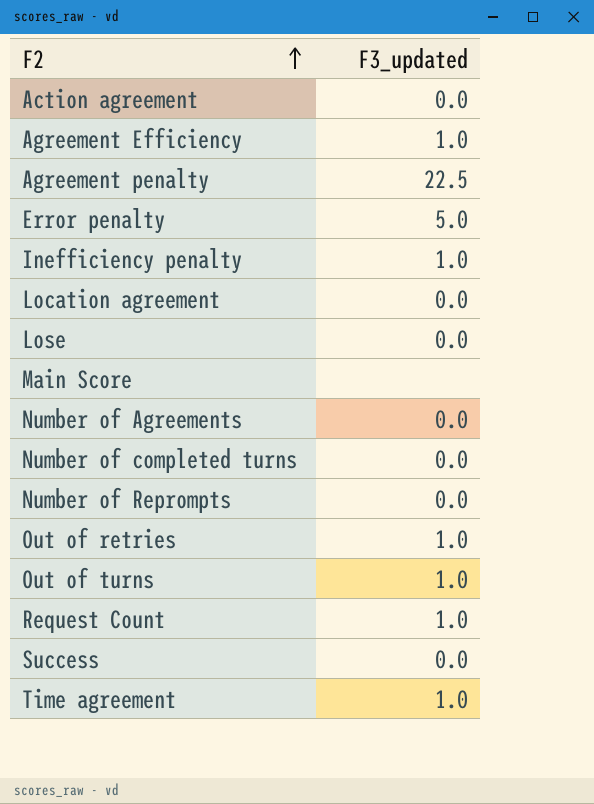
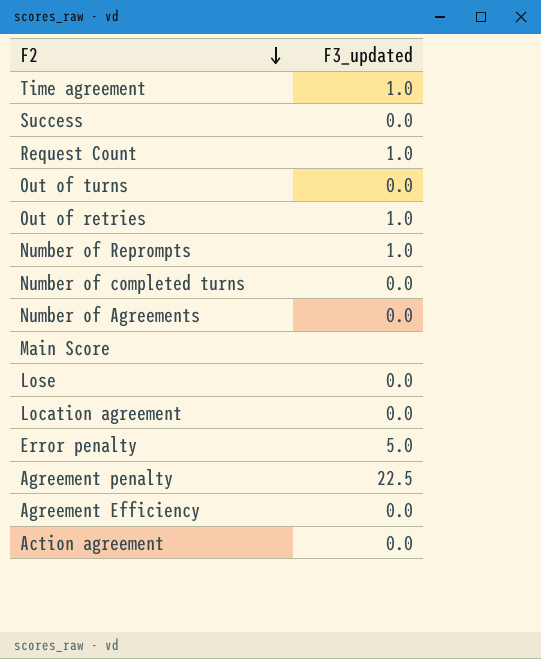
row order: F2 ascending -> F2 descending
row Inefficiency penalty: 1.0 -> none
Out of turns | F3_updated: 1.0 -> 0.0
Number of Reprompts | F3_updated: 0.0 -> 1.0
Agreement Efficiency | F3_updated: 1.0 -> 0.0

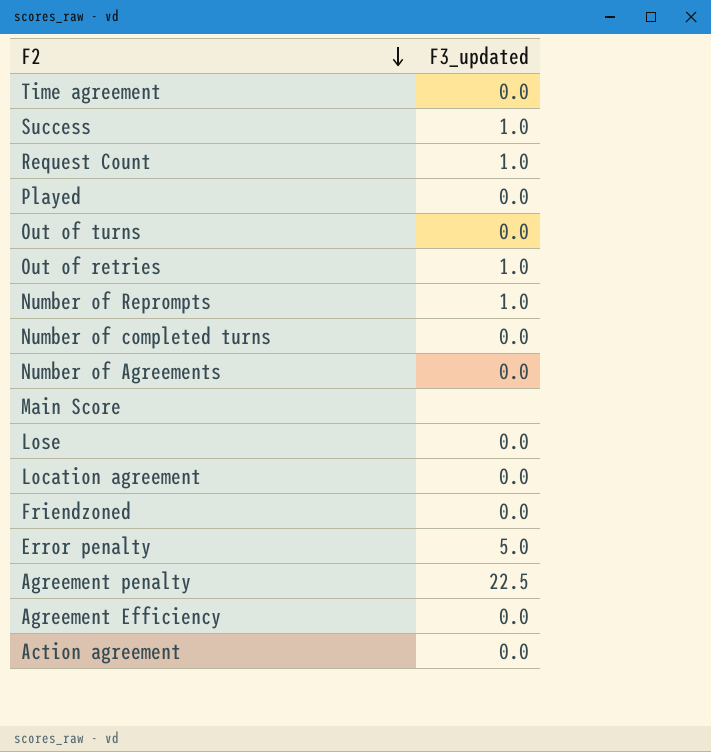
Time agreement | F3_updated: 1.0 -> 0.0
Success | F3_updated: 0.0 -> 1.0
row Played: none -> 0.0
row Friendzoned: none -> 0.0

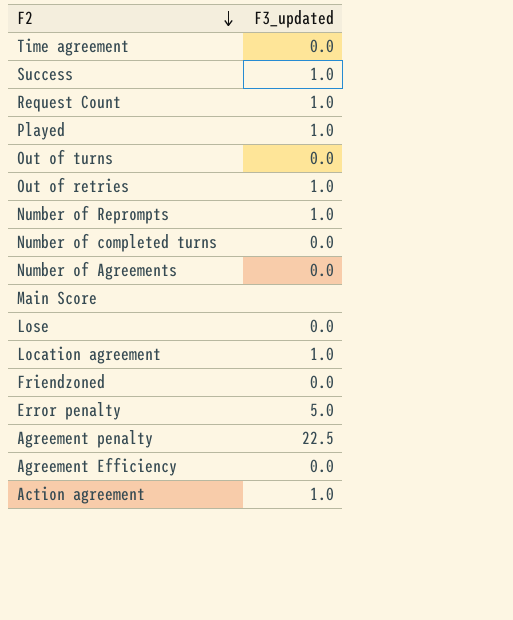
Played | F3_updated: 0.0 -> 1.0
Location agreement | F3_updated: 0.0 -> 1.0
Action agreement | F3_updated: 0.0 -> 1.0

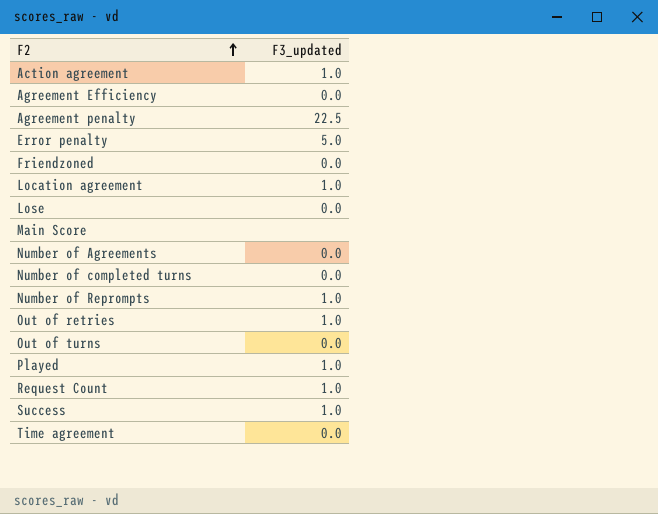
row order: F2 descending -> F2 ascending

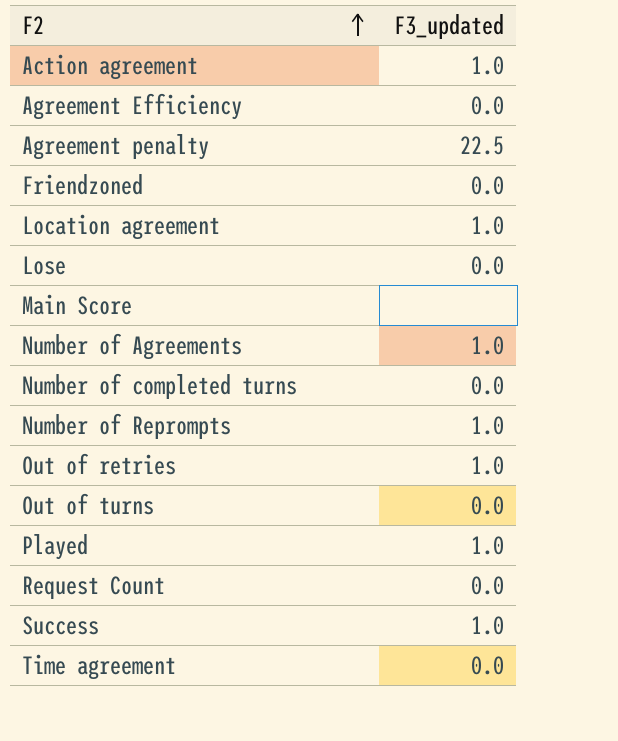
row Error penalty: 5.0 -> none
Number of Agreements | F3_updated: 0.0 -> 1.0
Request Count | F3_updated: 1.0 -> 0.0

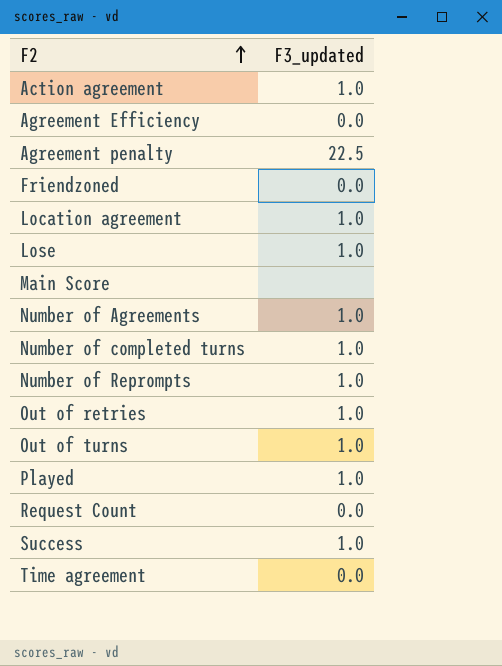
Lose | F3_updated: 0.0 -> 1.0
Number of completed turns | F3_updated: 0.0 -> 1.0
Out of turns | F3_updated: 0.0 -> 1.0

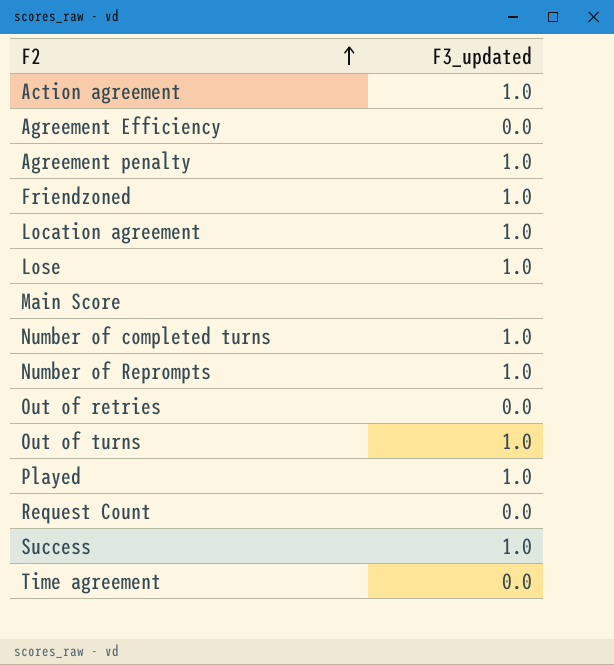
row Number of Agreements: 1.0 -> none
Agreement penalty | F3_updated: 22.5 -> 1.0
Friendzoned | F3_updated: 0.0 -> 1.0
Out of retries | F3_updated: 1.0 -> 0.0

